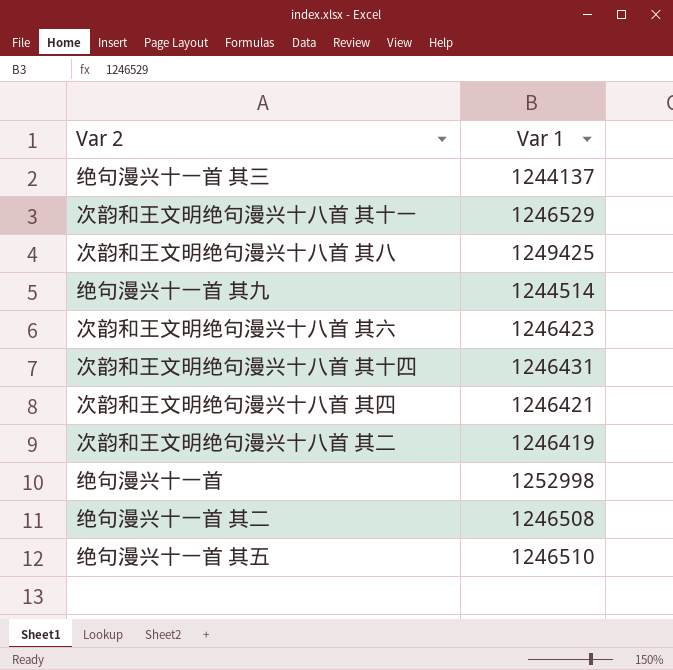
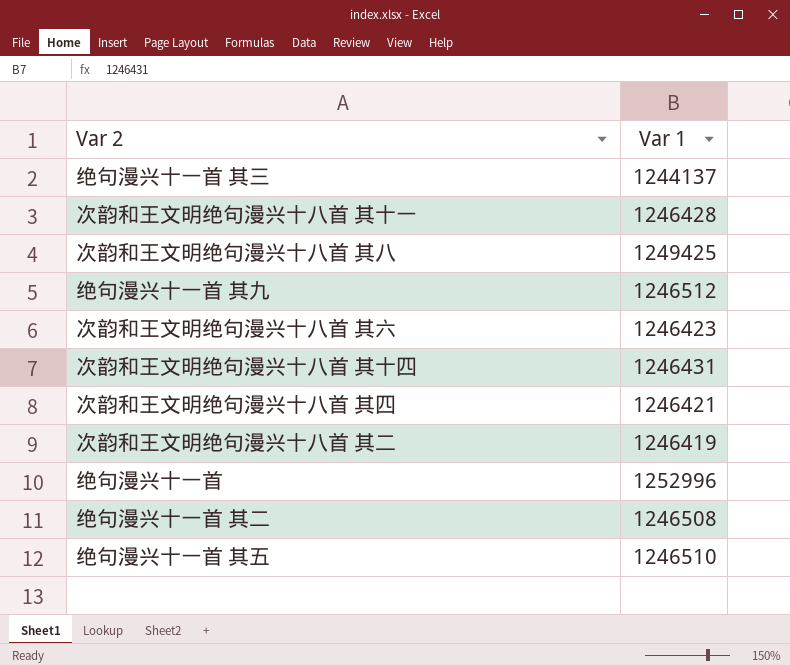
次韵和王文明绝句漫兴十八首 其十一 | Var 1: 1246529 -> 1246428
绝句漫兴十一首 其九 | Var 1: 1244514 -> 1246512
绝句漫兴十一首 | Var 1: 1252998 -> 1252996

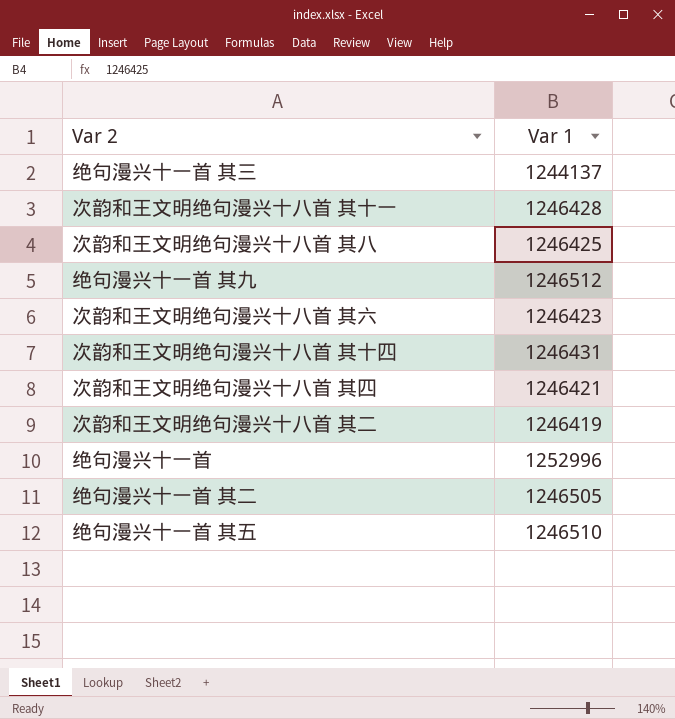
次韵和王文明绝句漫兴十八首 其八 | Var 1: 1249425 -> 1246425
绝句漫兴十一首 其二 | Var 1: 1246508 -> 1246505

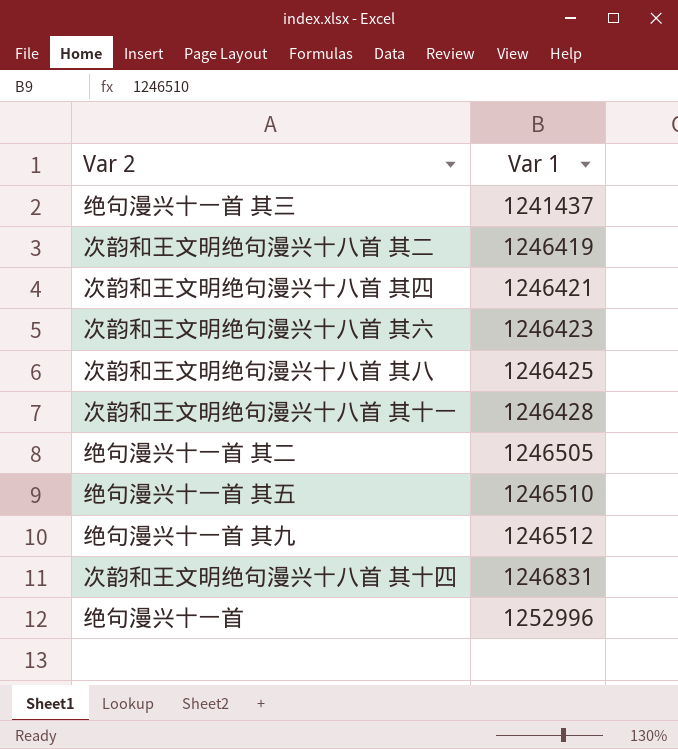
row order: none -> Var 1 ascending
绝句漫兴十一首 其三 | Var 1: 1244137 -> 1241437
次韵和王文明绝句漫兴十八首 其十四 | Var 1: 1246431 -> 1246831

